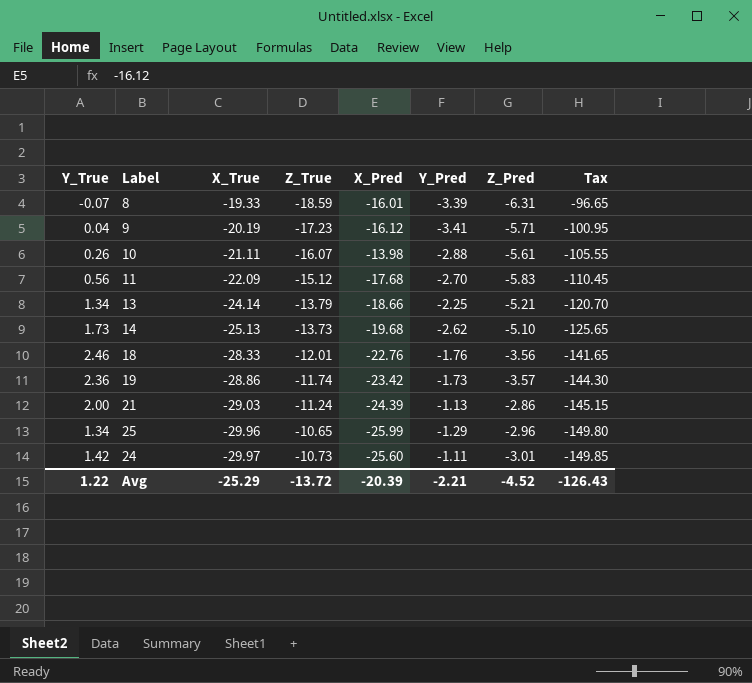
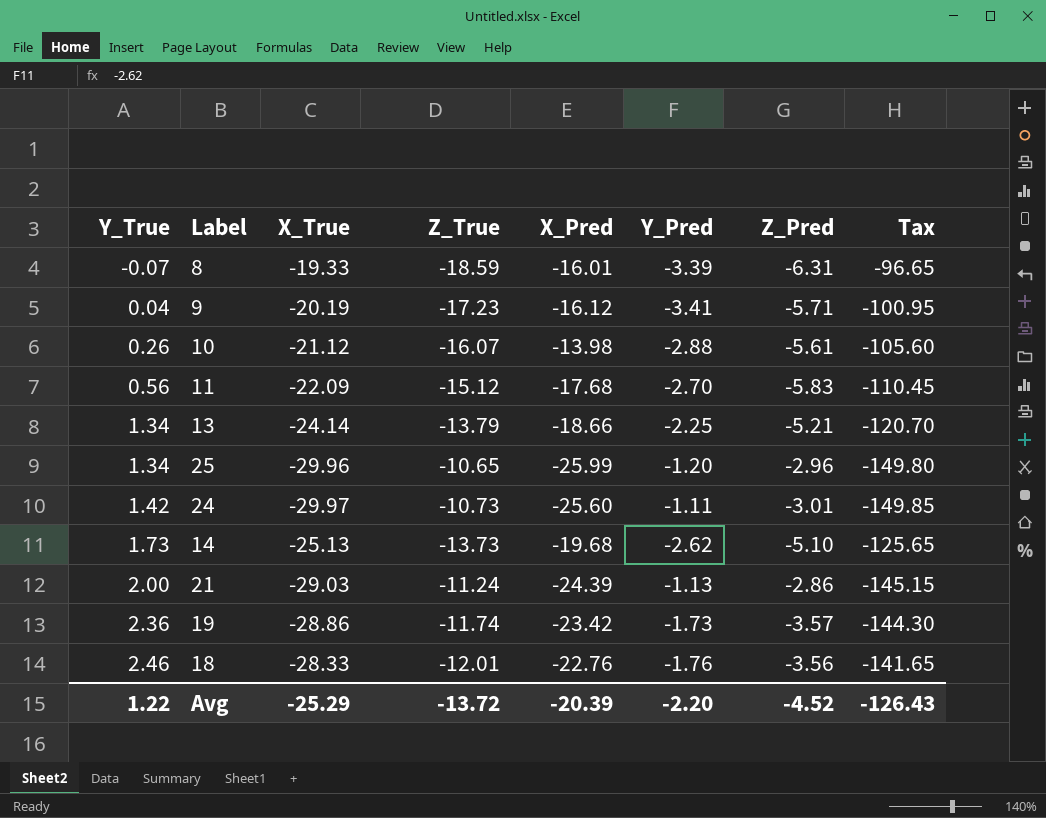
row order: X_True descending -> Y_True ascending
10 | X_True: -21.11 -> -21.12
10 | Tax: -105.55 -> -105.60
25 | Y_Pred: -1.29 -> -1.20
Avg | Y_Pred: -2.21 -> -2.20

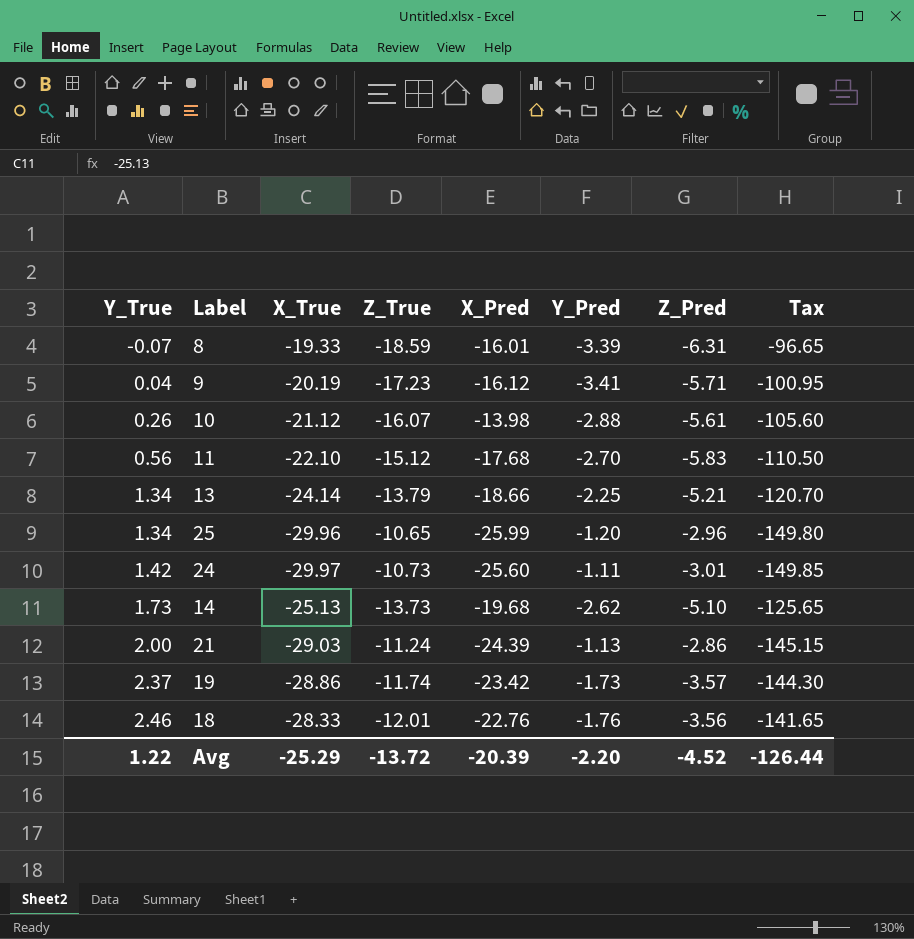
11 | X_True: -22.09 -> -22.10
11 | Tax: -110.45 -> -110.50
19 | Y_True: 2.36 -> 2.37
Avg | Tax: -126.43 -> -126.44

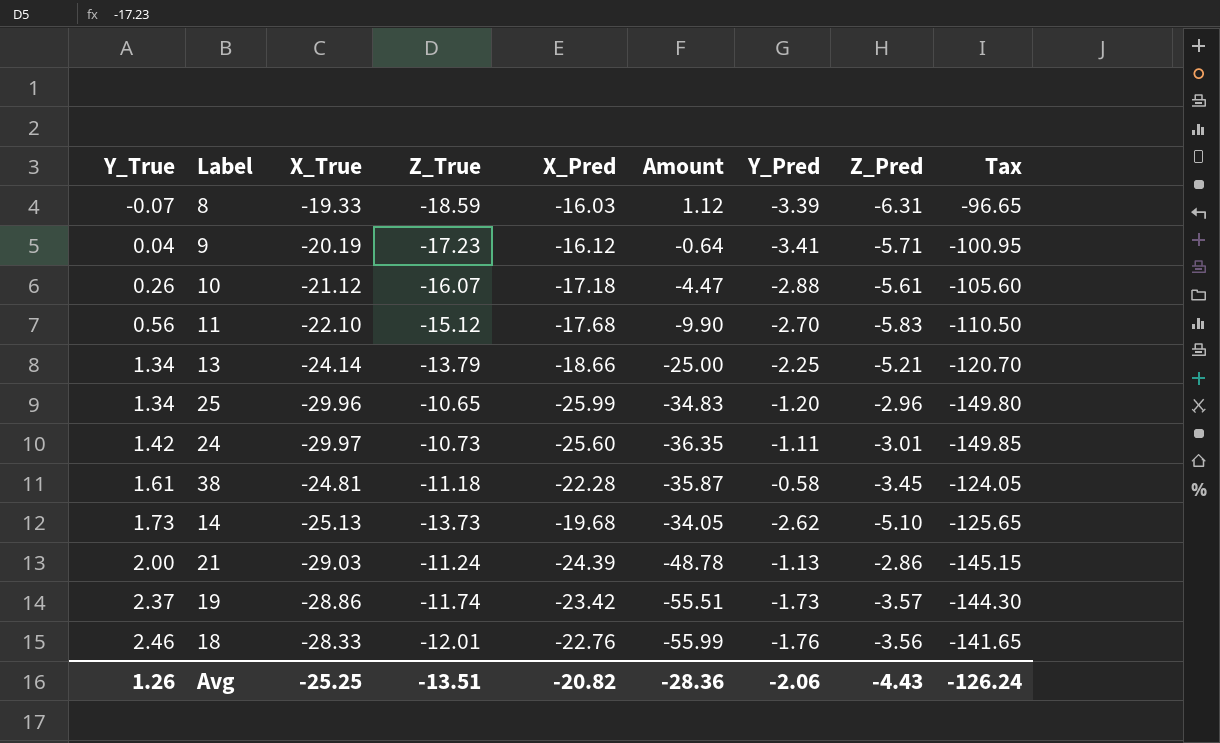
column Amount | formula: none -> [Y_True] * [X_Pred]
8 | X_Pred: -16.01 -> -16.03
10 | X_Pred: -13.98 -> -17.18
row 38: none -> 1.61 | -24.81 | -11.18 | -22.28 | -35.87 | -0.58 | -3.45 | -124.05
Avg | Y_True: 1.22 -> 1.26
Avg | X_True: -25.29 -> -25.25
Avg | Z_True: -13.72 -> -13.51
Avg | X_Pred: -20.39 -> -20.82
Avg | Y_Pred: -2.20 -> -2.06
Avg | Z_Pred: -4.52 -> -4.43
Avg | Tax: -126.44 -> -126.24

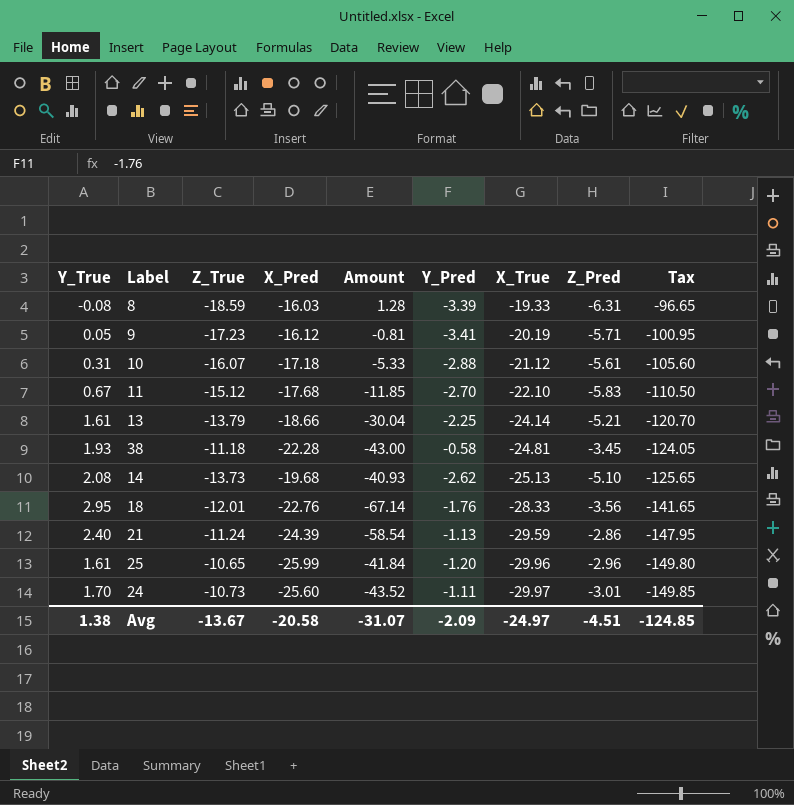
row order: Y_True ascending -> X_True descending
column X_True | position: 3 -> 7
row 19: 2.37 | -28.86 | -11.74 | -23.42 | -55.51 | -1.73 | -3.57 | -144.30 -> none
8 | Y_True: -0.07 -> -0.08
8 | Amount: 1.12 -> 1.28
9 | Y_True: 0.04 -> 0.05
9 | Amount: -0.64 -> -0.81
10 | Y_True: 0.26 -> 0.31
10 | Amount: -4.47 -> -5.33
11 | Y_True: 0.56 -> 0.67
11 | Amount: -9.90 -> -11.85
13 | Y_True: 1.34 -> 1.61
13 | Amount: -25.00 -> -30.04
38 | Y_True: 1.61 -> 1.93
38 | Amount: -35.87 -> -43.00
14 | Y_True: 1.73 -> 2.08
14 | Amount: -34.05 -> -40.93
18 | Y_True: 2.46 -> 2.95
18 | Amount: -55.99 -> -67.14
21 | Y_True: 2.00 -> 2.40
21 | Amount: -48.78 -> -58.54
21 | X_True: -29.03 -> -29.59
21 | Tax: -145.15 -> -147.95
25 | Y_True: 1.34 -> 1.61
25 | Amount: -34.83 -> -41.84
24 | Y_True: 1.42 -> 1.70
24 | Amount: -36.35 -> -43.52
Avg | Y_True: 1.26 -> 1.38
Avg | Z_True: -13.51 -> -13.67
Avg | X_Pred: -20.82 -> -20.58
Avg | Amount: -28.36 -> -31.07
Avg | Y_Pred: -2.06 -> -2.09
Avg | X_True: -25.25 -> -24.97
Avg | Z_Pred: -4.43 -> -4.51
Avg | Tax: -126.24 -> -124.85

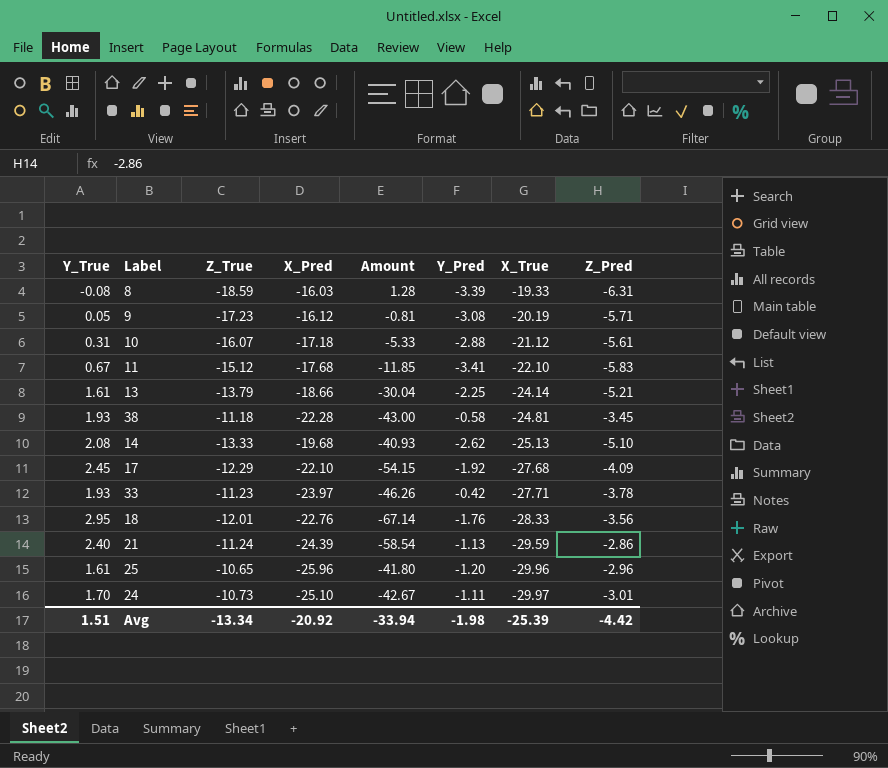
column Tax | formula: [X_True] * 5 -> none
9 | Y_Pred: -3.41 -> -3.08
11 | Y_Pred: -2.70 -> -3.41
14 | Z_True: -13.73 -> -13.33
row 17: none -> 2.45 | -12.29 | -22.10 | -54.15 | -1.92 | -27.68 | -4.09
row 33: none -> 1.93 | -11.23 | -23.97 | -46.26 | -0.42 | -27.71 | -3.78
25 | X_Pred: -25.99 -> -25.96
25 | Amount: -41.84 -> -41.80
24 | X_Pred: -25.60 -> -25.10
24 | Amount: -43.52 -> -42.67
Avg | Y_True: 1.38 -> 1.51
Avg | Z_True: -13.67 -> -13.34
Avg | X_Pred: -20.58 -> -20.92
Avg | Amount: -31.07 -> -33.94
Avg | Y_Pred: -2.09 -> -1.98
Avg | X_True: -24.97 -> -25.39
Avg | Z_Pred: -4.51 -> -4.42

